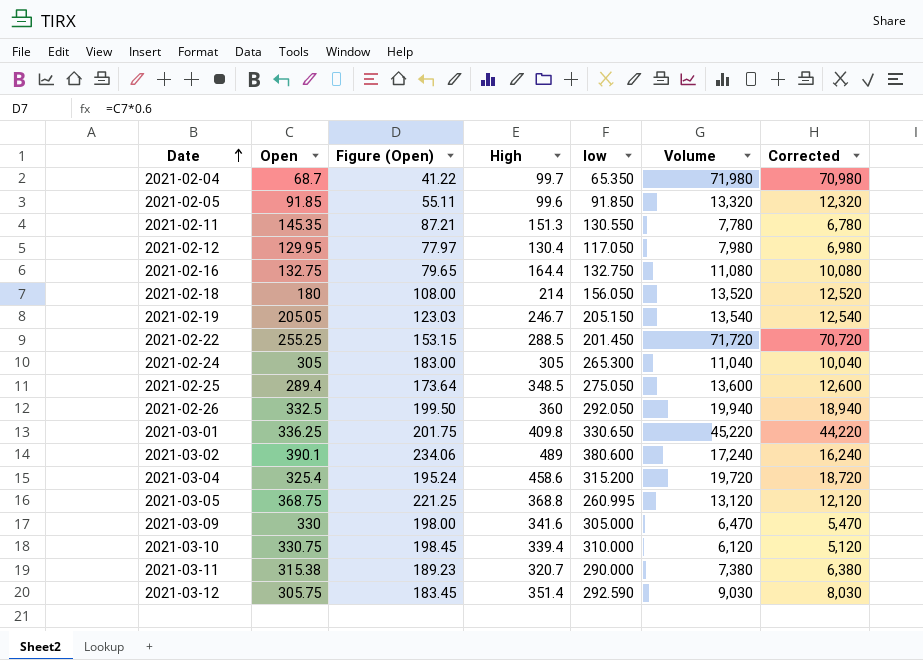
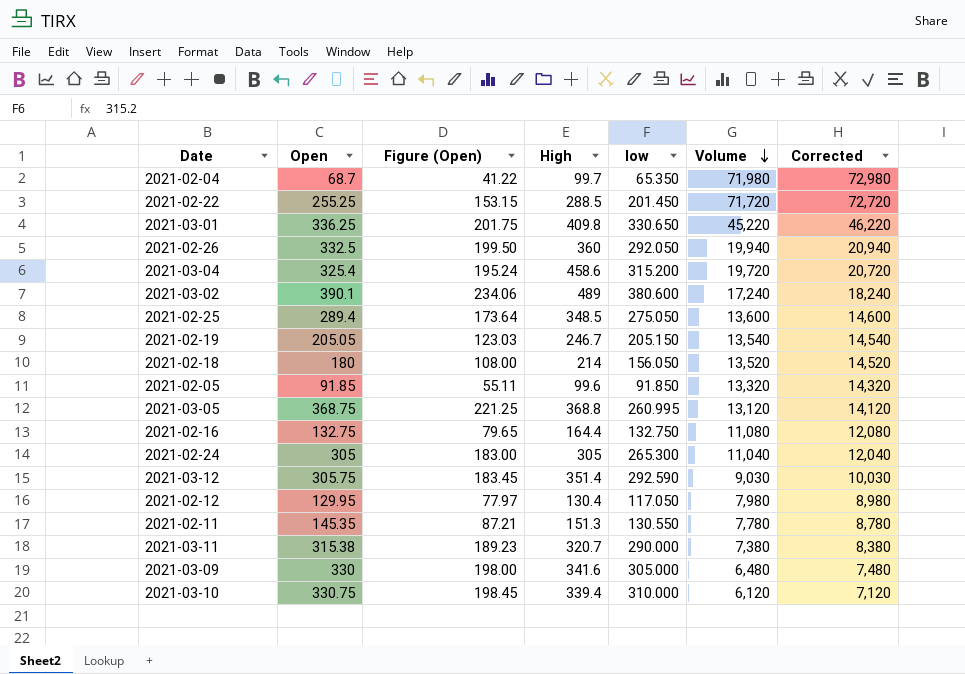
row order: Date ascending -> Volume descending
column Corrected | formula: [Volume] - 1000 -> [Volume] + 1000
2021-03-09 | Volume: 6,470 -> 6,480

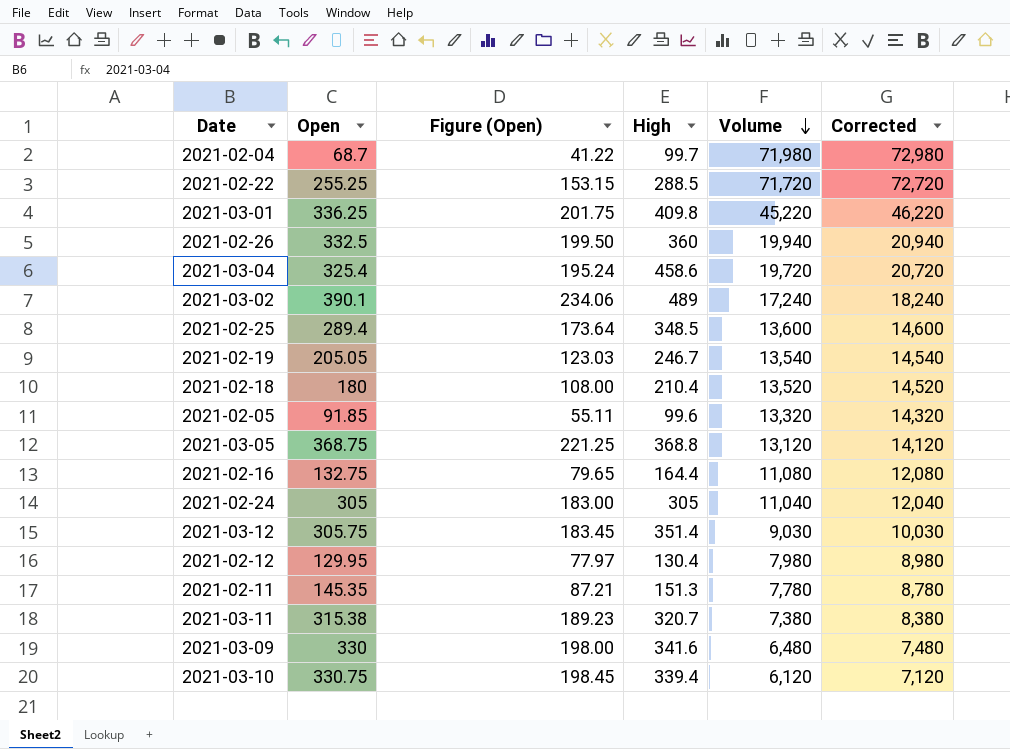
column low | position: 5 -> none
2021-02-18 | High: 214 -> 210.4

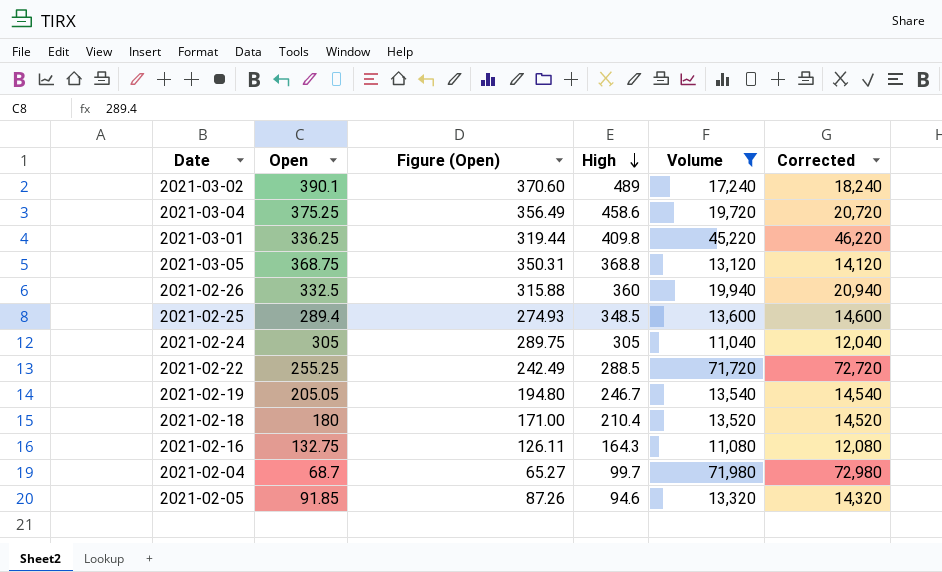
filter: none -> Volume >= 11,040
row order: Volume descending -> High descending
column Figure (Open) | formula: [Open] * 0.6 -> [Open] * 0.95
2021-03-04 | Open: 325.4 -> 375.25
2021-02-16 | High: 164.4 -> 164.3
2021-02-05 | High: 99.6 -> 94.6

